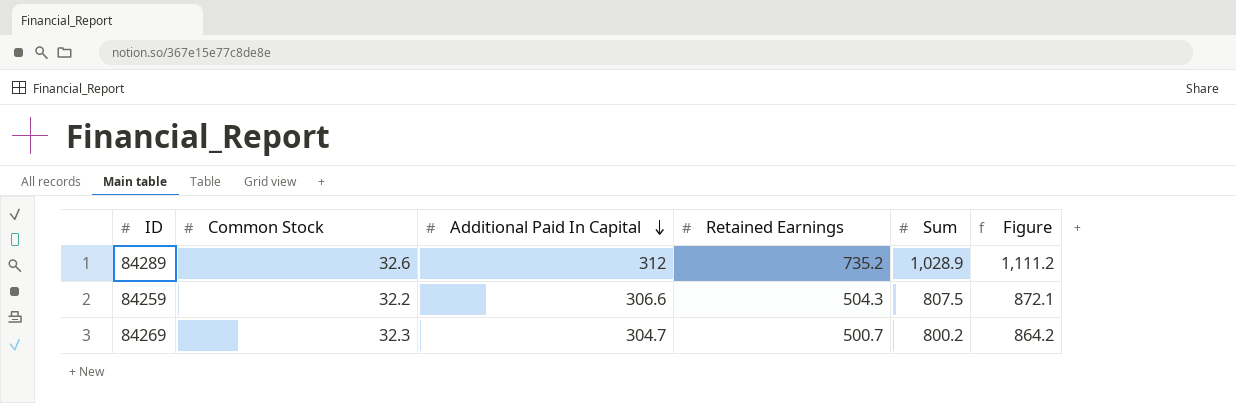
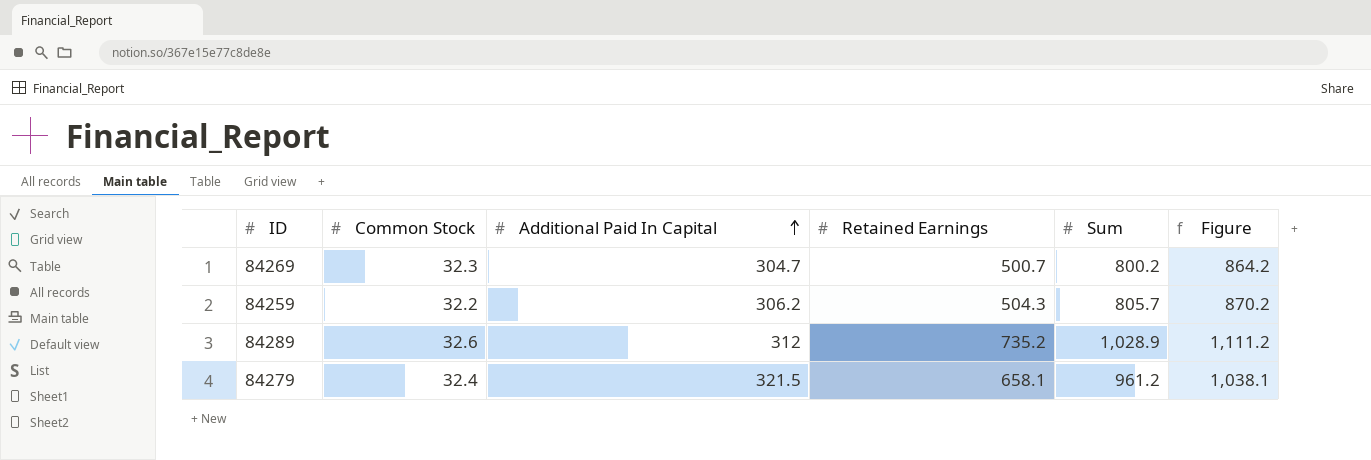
row order: Additional Paid In Capital descending -> Additional Paid In Capital ascending
84259 | Additional Paid In Capital: 306.6 -> 306.2
84259 | Sum: 807.5 -> 805.7
84259 | Figure: 872.1 -> 870.2
row 84279: none -> 32.4 | 321.5 | 658.1 | 961.2 | 1,038.1

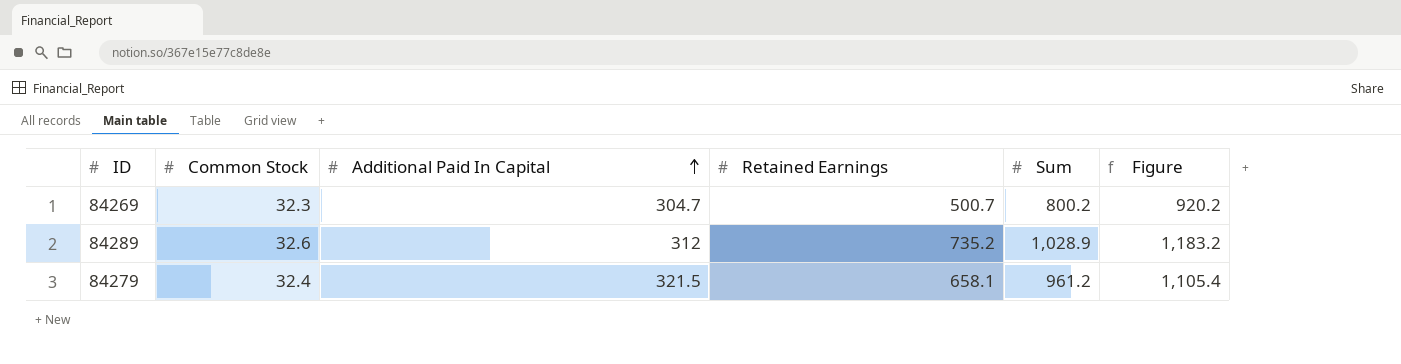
column Figure | formula: [Sum] * 1.08 -> [Sum] * 1.15
row 84259: 32.2 | 306.2 | 504.3 | 805.7 | 870.2 -> none

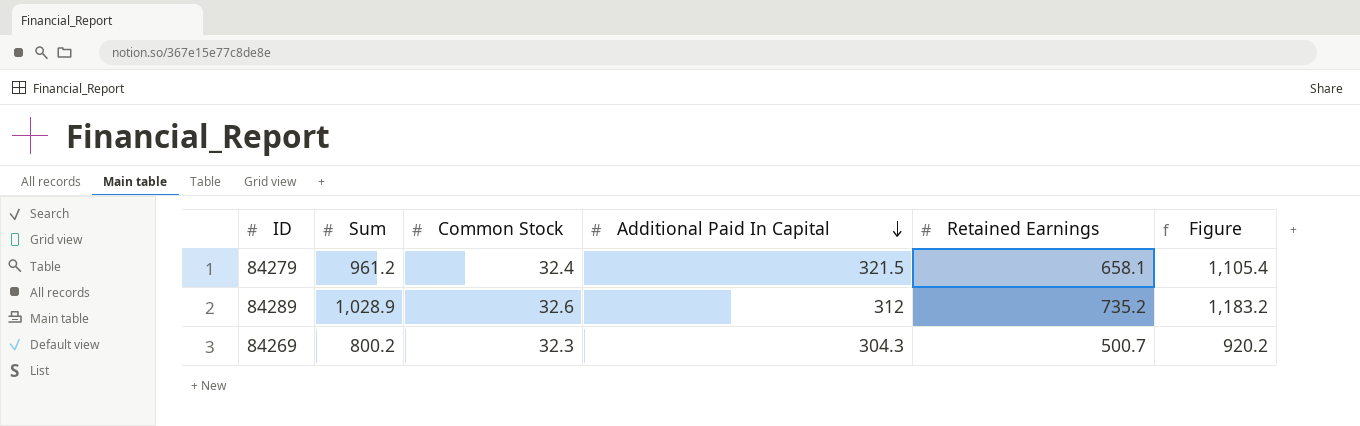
row order: Additional Paid In Capital ascending -> Additional Paid In Capital descending
column Sum | position: 5 -> 2
84269 | Additional Paid In Capital: 304.7 -> 304.3

